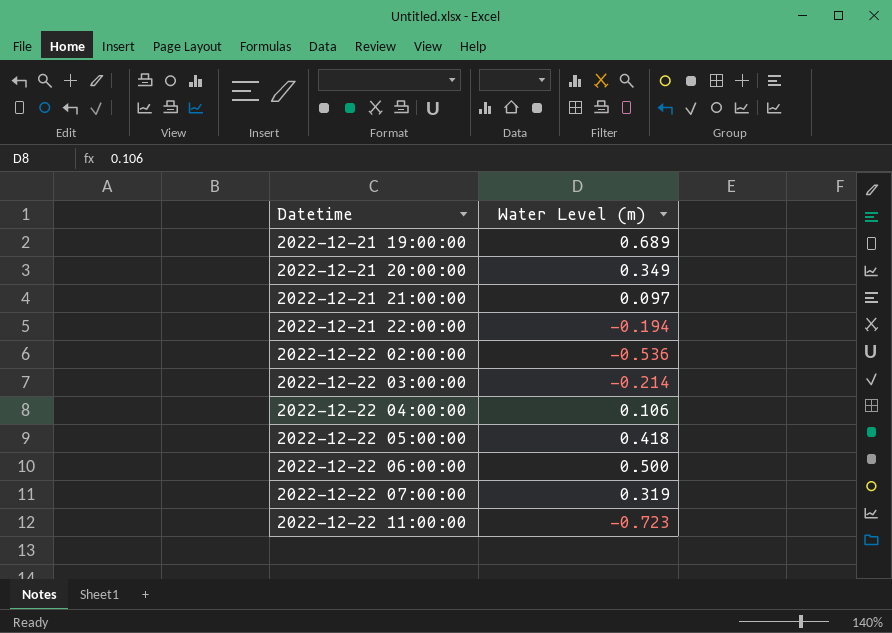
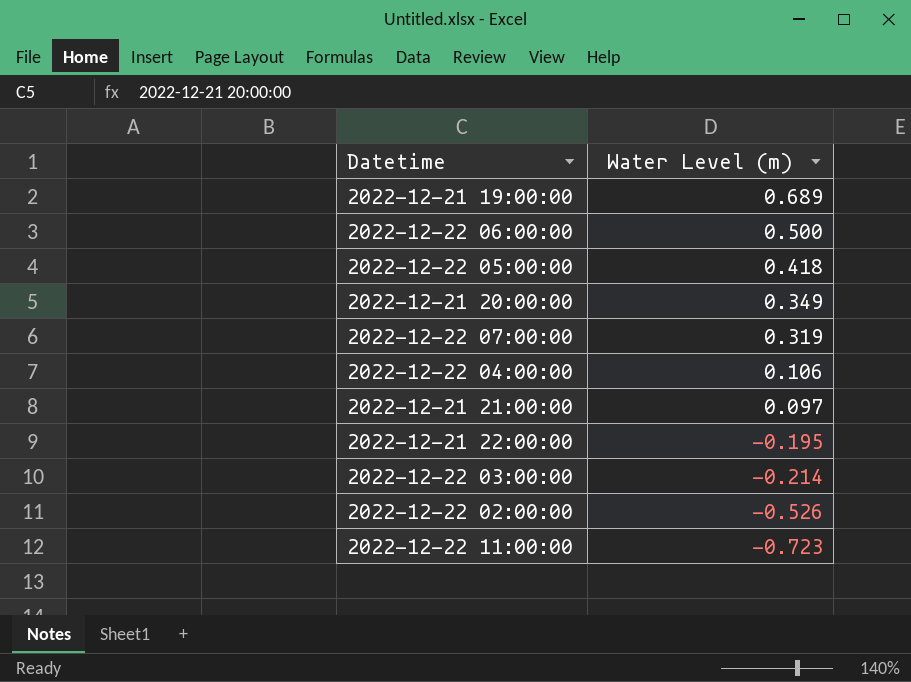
row order: Datetime ascending -> Water Level (m) descending
2022-12-21 22:00:00 | Water Level (m): -0.194 -> -0.195
2022-12-22 02:00:00 | Water Level (m): -0.536 -> -0.526

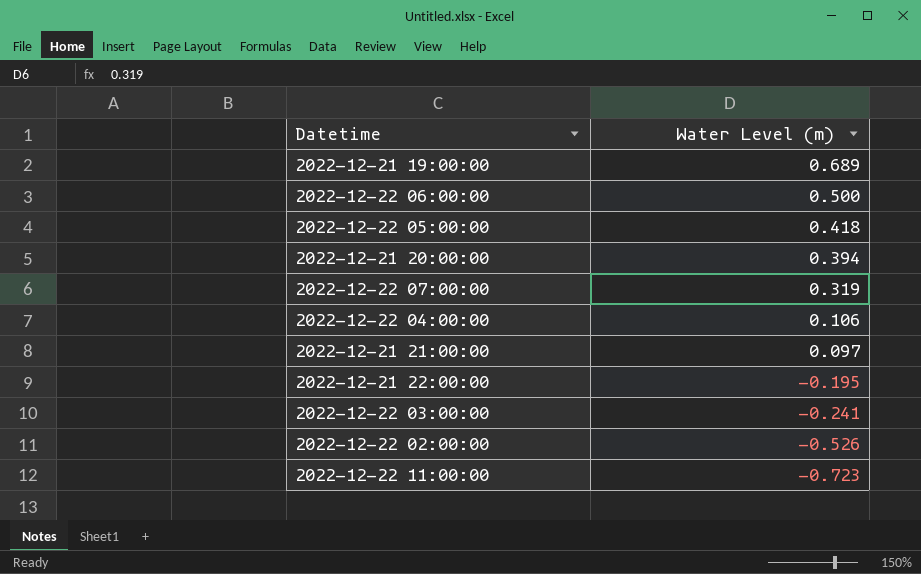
2022-12-21 20:00:00 | Water Level (m): 0.349 -> 0.394
2022-12-22 03:00:00 | Water Level (m): -0.214 -> -0.241

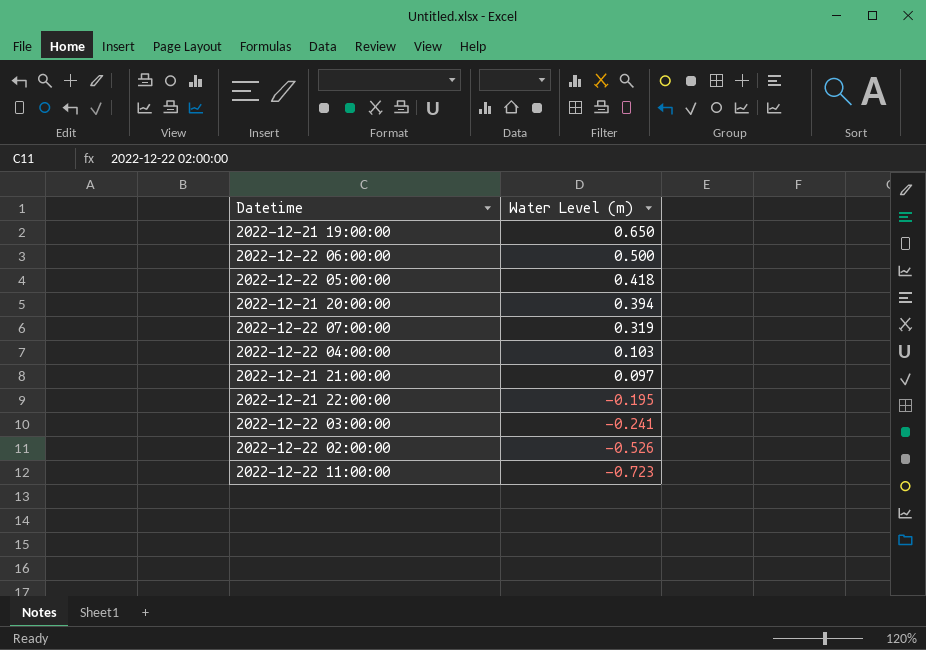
2022-12-21 19:00:00 | Water Level (m): 0.689 -> 0.650
2022-12-22 04:00:00 | Water Level (m): 0.106 -> 0.103

